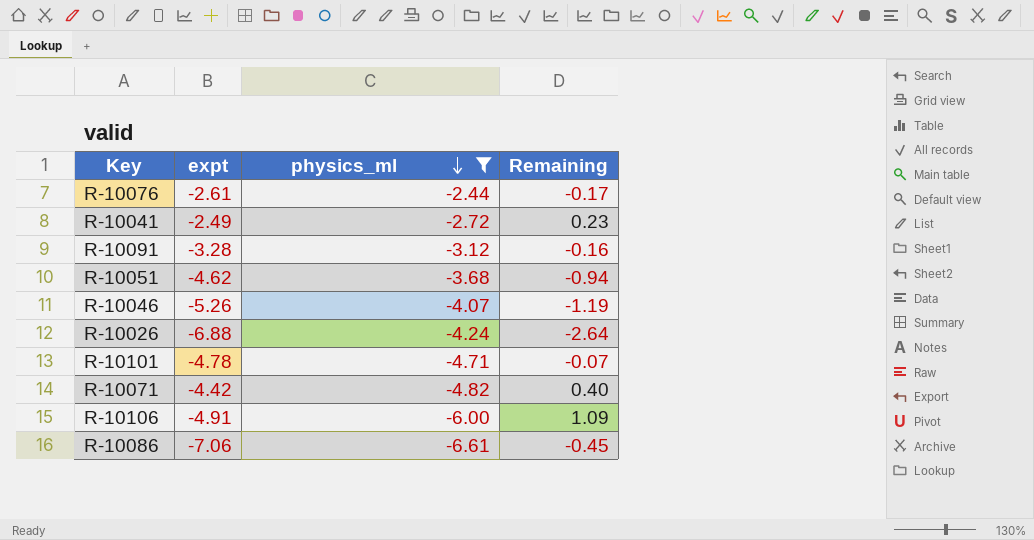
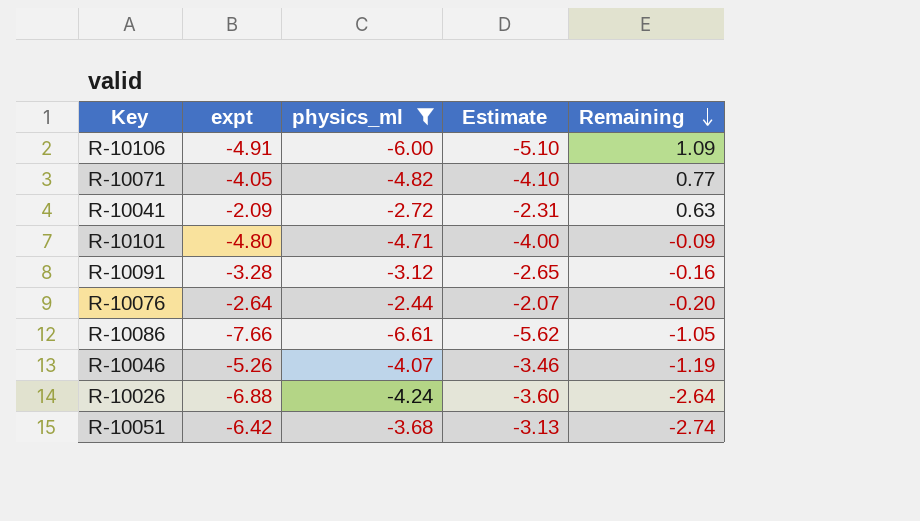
row order: physics_ml descending -> Remaining descending
column Estimate | formula: none -> [physics_ml] * 0.85
R-10071 | expt: -4.42 -> -4.05
R-10071 | Remaining: 0.40 -> 0.77
R-10041 | expt: -2.49 -> -2.09
R-10041 | Remaining: 0.23 -> 0.63
R-10101 | expt: -4.78 -> -4.80
R-10101 | Remaining: -0.07 -> -0.09
R-10076 | expt: -2.61 -> -2.64
R-10076 | Remaining: -0.17 -> -0.20
R-10086 | expt: -7.06 -> -7.66
R-10086 | Remaining: -0.45 -> -1.05
R-10051 | expt: -4.62 -> -6.42
R-10051 | Remaining: -0.94 -> -2.74

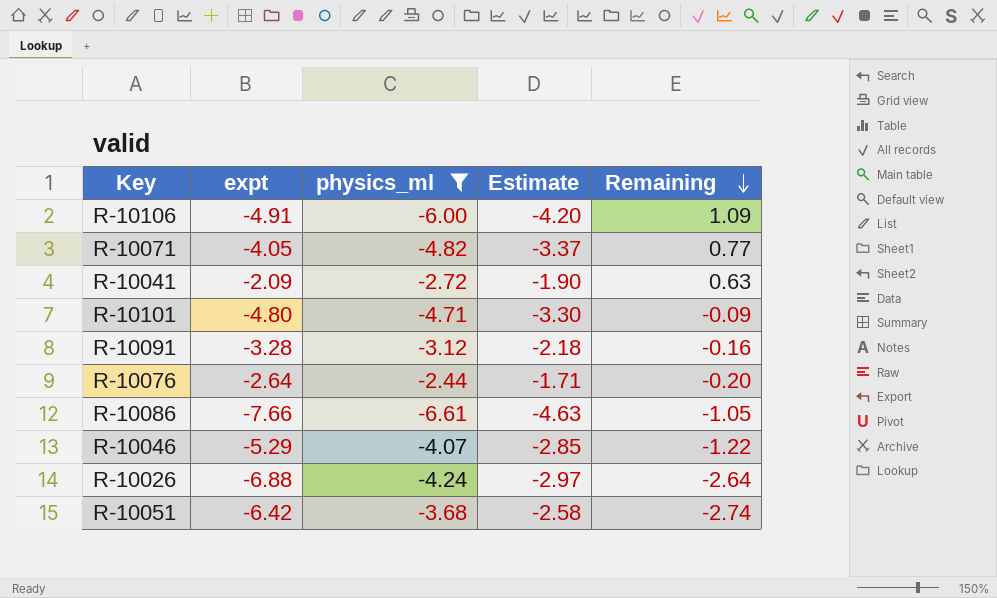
column Estimate | formula: [physics_ml] * 0.85 -> [physics_ml] * 0.7
R-10046 | expt: -5.26 -> -5.29
R-10046 | Remaining: -1.19 -> -1.22

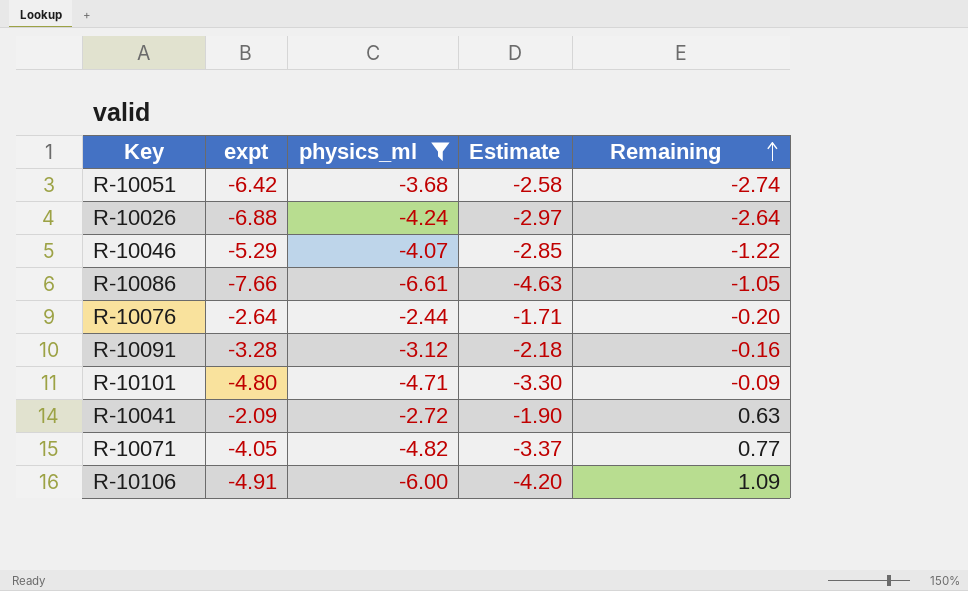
row order: Remaining descending -> Remaining ascending

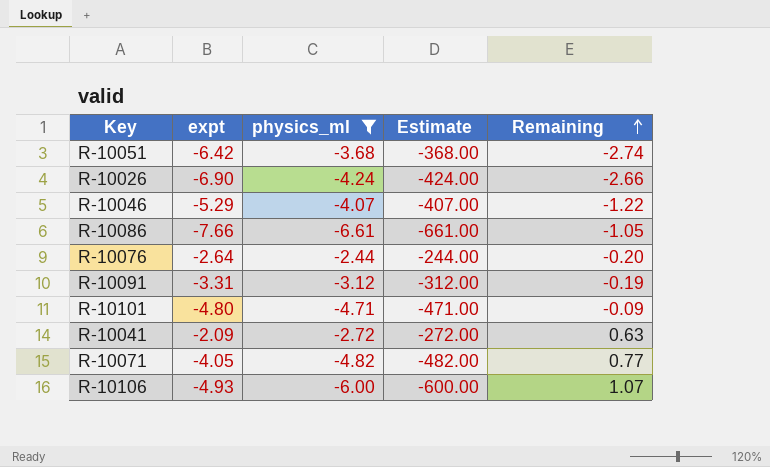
column Estimate | formula: [physics_ml] * 0.7 -> [physics_ml] * 100
R-10026 | expt: -6.88 -> -6.90
R-10026 | Remaining: -2.64 -> -2.66
R-10091 | expt: -3.28 -> -3.31
R-10091 | Remaining: -0.16 -> -0.19
R-10106 | expt: -4.91 -> -4.93
R-10106 | Remaining: 1.09 -> 1.07

